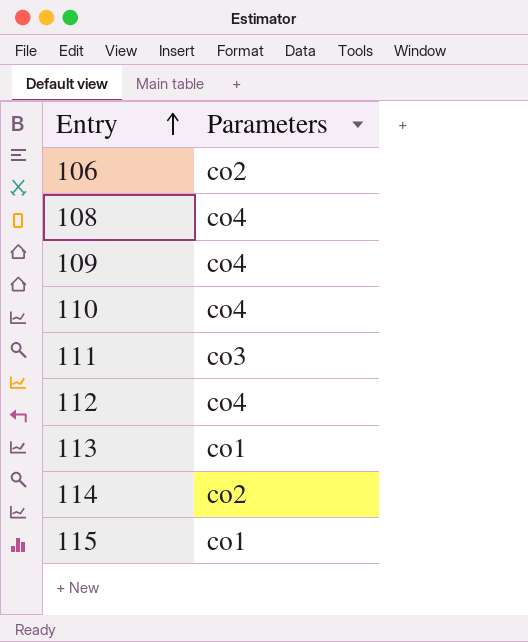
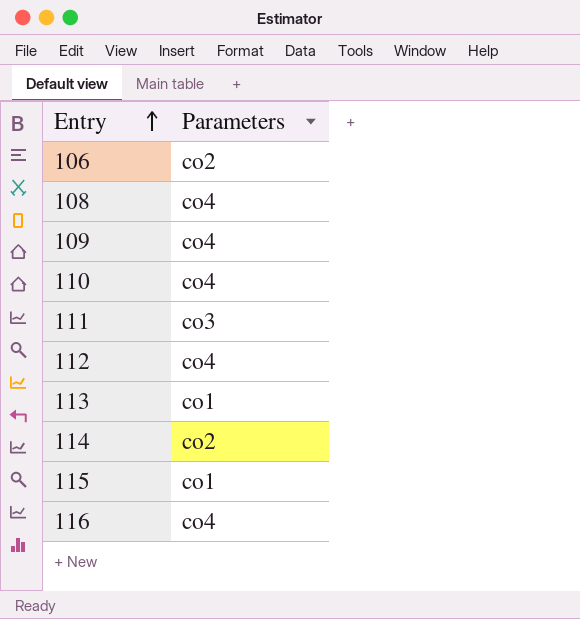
row 116: none -> co4

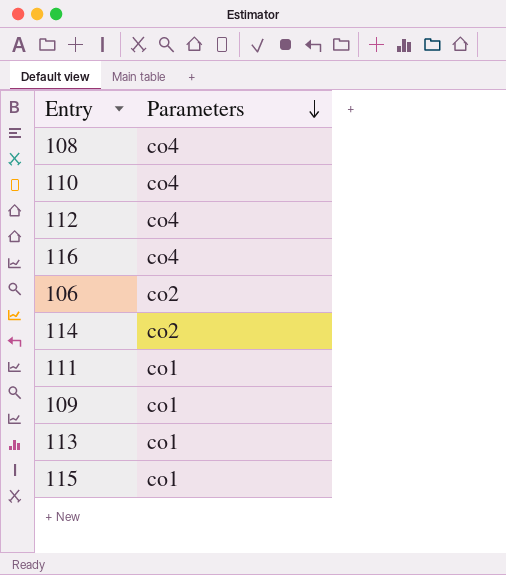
row order: Entry ascending -> Parameters descending
111 | Parameters: co3 -> co1
109 | Parameters: co4 -> co1

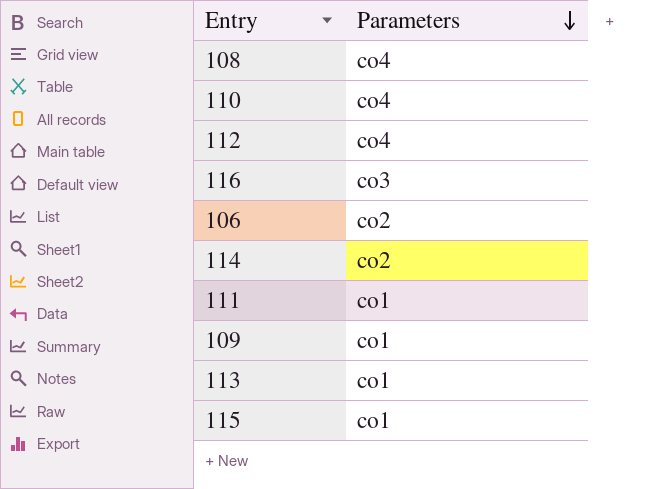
116 | Parameters: co4 -> co3

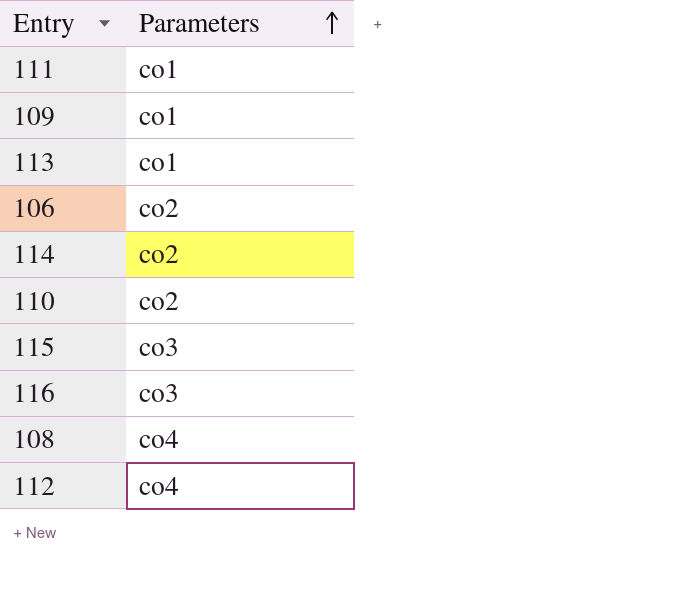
row order: Parameters descending -> Parameters ascending
110 | Parameters: co4 -> co2
115 | Parameters: co1 -> co3

